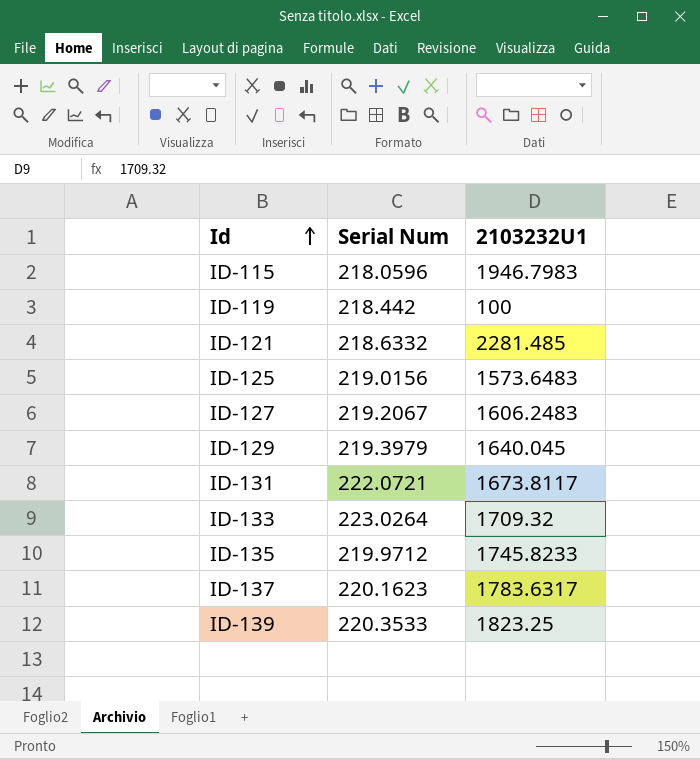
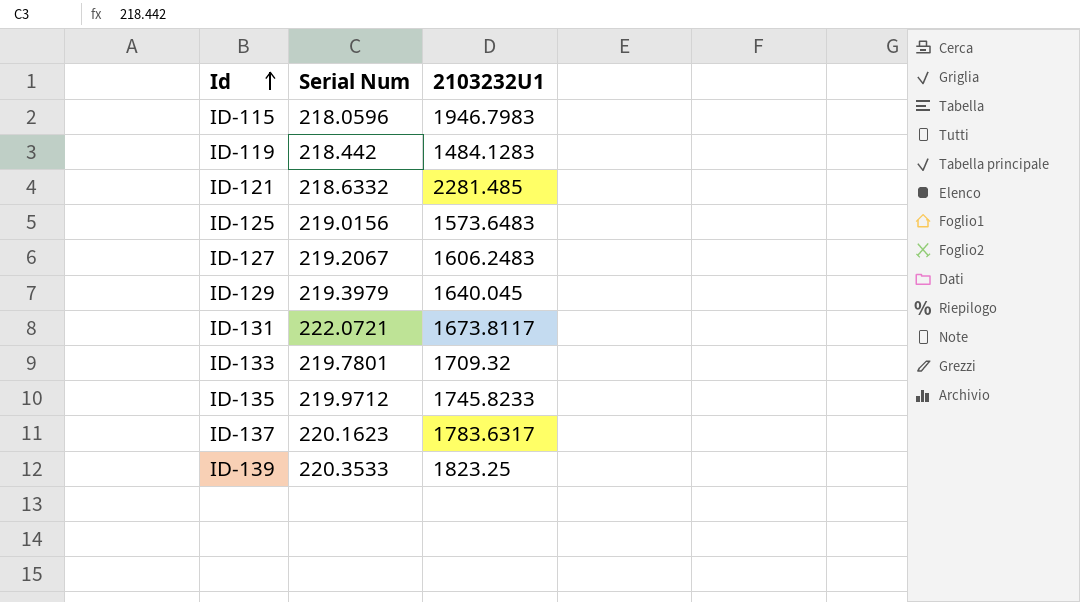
ID-119 | 2103232U1: 100 -> 1484.1283
ID-133 | Serial Num: 223.0264 -> 219.7801

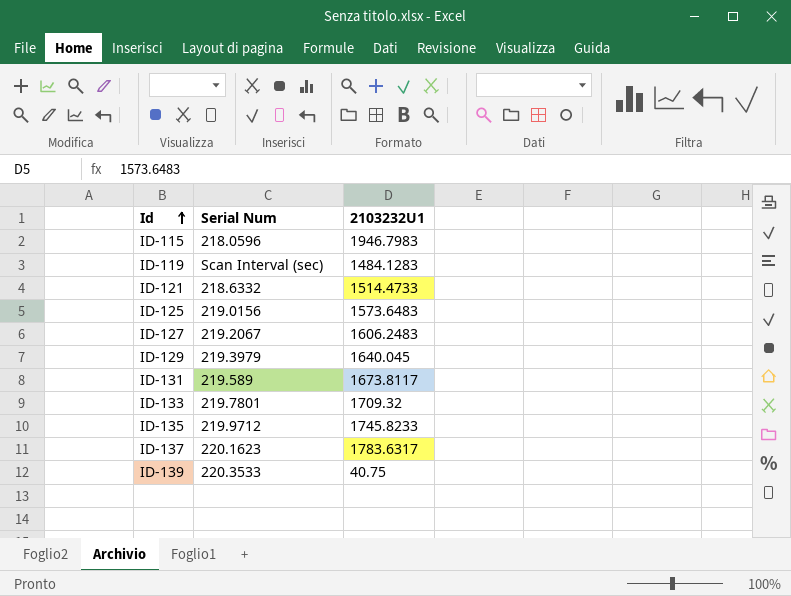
ID-119 | Serial Num: 218.442 -> Scan Interval (sec)
ID-121 | 2103232U1: 2281.485 -> 1514.4733
ID-131 | Serial Num: 222.0721 -> 219.589
ID-139 | 2103232U1: 1823.25 -> 40.75

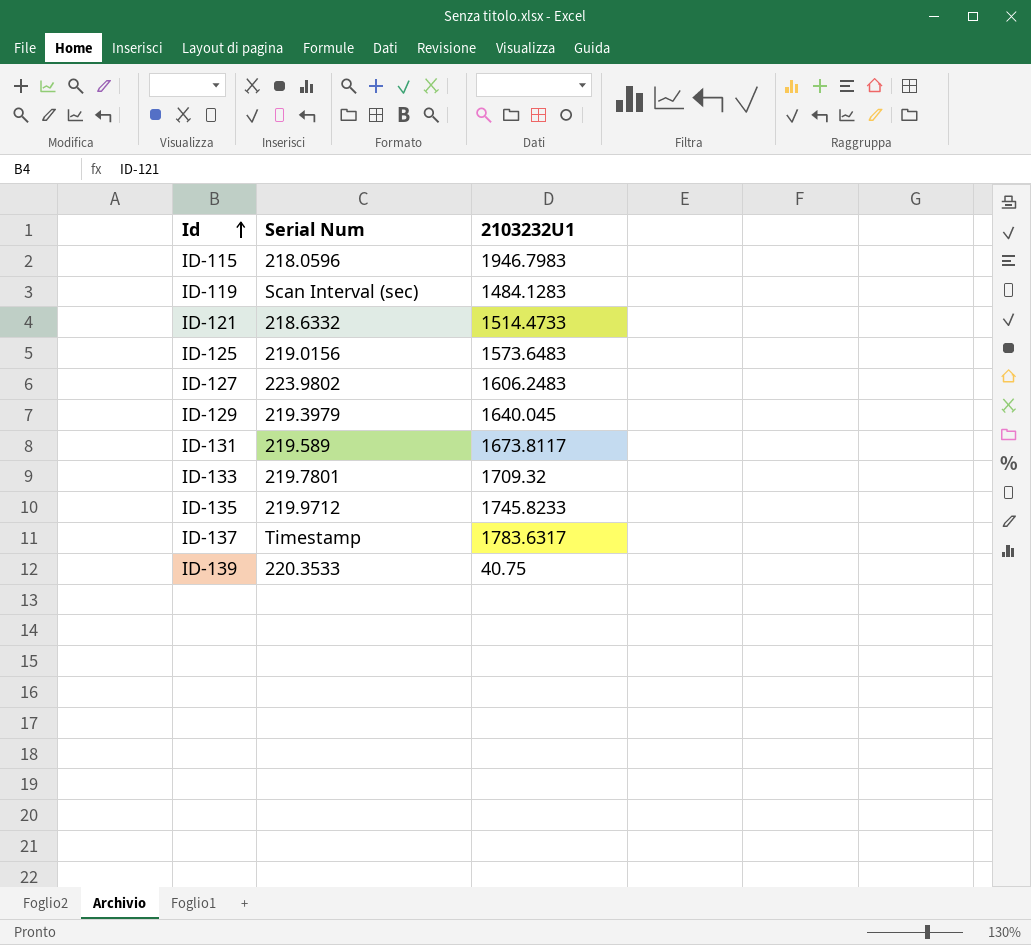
ID-127 | Serial Num: 219.2067 -> 223.9802
ID-137 | Serial Num: 220.1623 -> Timestamp

